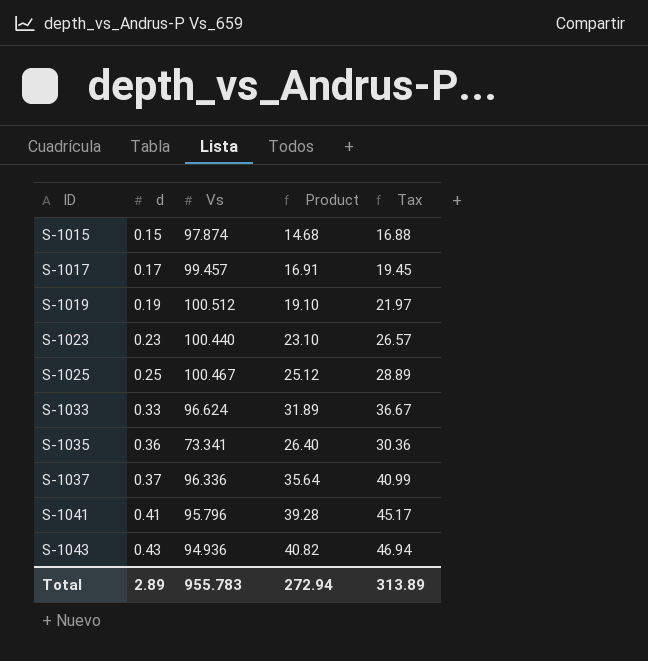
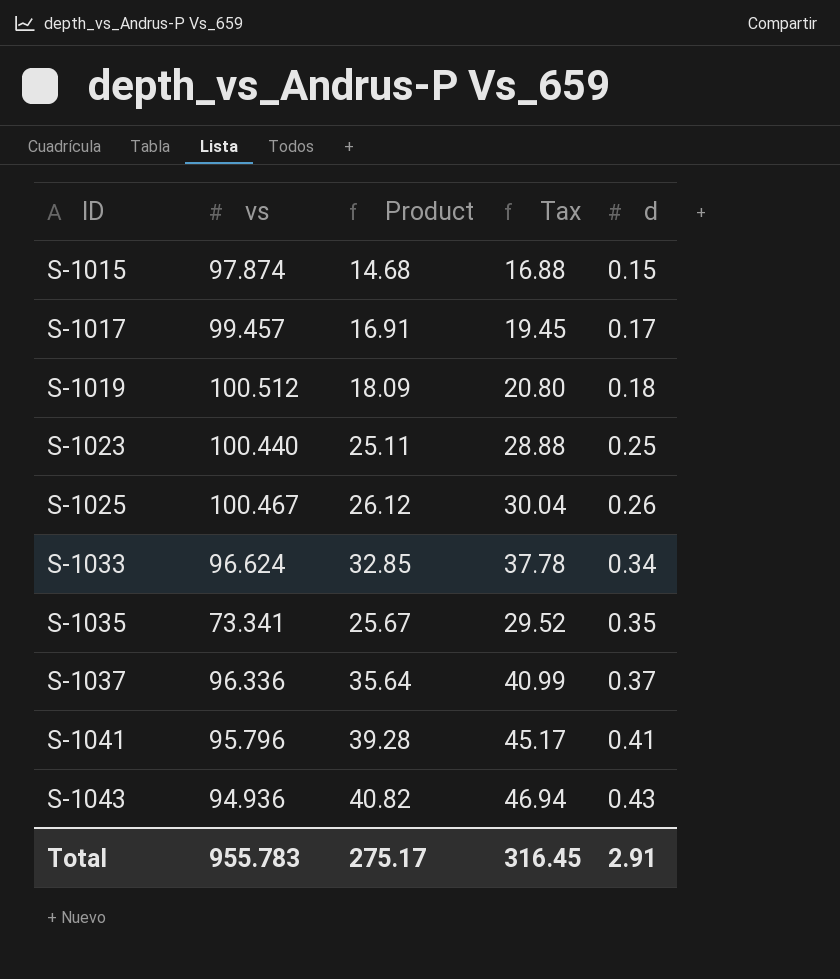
column name: Vs -> vs
column d | position: 2 -> 5
S-1019 | Product: 19.10 -> 18.09
S-1019 | Tax: 21.97 -> 20.80
S-1019 | d: 0.19 -> 0.18
S-1023 | Product: 23.10 -> 25.11
S-1023 | Tax: 26.57 -> 28.88
S-1023 | d: 0.23 -> 0.25
S-1025 | Product: 25.12 -> 26.12
S-1025 | Tax: 28.89 -> 30.04
S-1025 | d: 0.25 -> 0.26
S-1033 | Product: 31.89 -> 32.85
S-1033 | Tax: 36.67 -> 37.78
S-1033 | d: 0.33 -> 0.34
S-1035 | Product: 26.40 -> 25.67
S-1035 | Tax: 30.36 -> 29.52
S-1035 | d: 0.36 -> 0.35
Total | Product: 272.94 -> 275.17
Total | Tax: 313.89 -> 316.45
Total | d: 2.89 -> 2.91

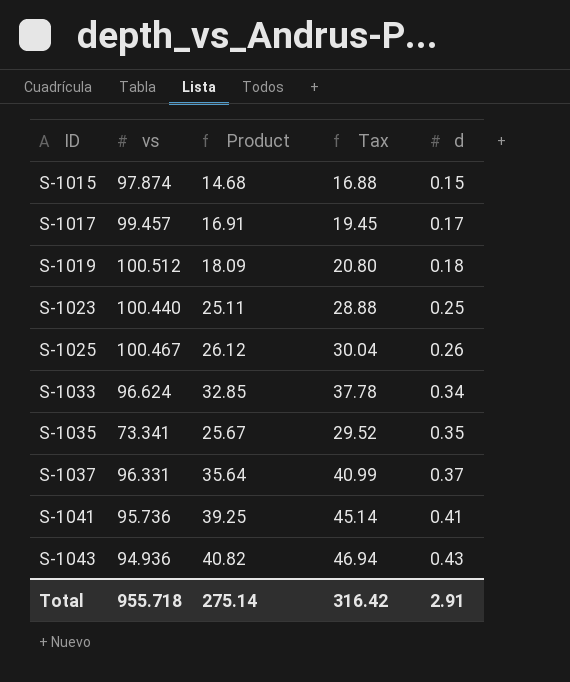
S-1037 | vs: 96.336 -> 96.331
S-1041 | vs: 95.796 -> 95.736
S-1041 | Product: 39.28 -> 39.25
S-1041 | Tax: 45.17 -> 45.14
Total | vs: 955.783 -> 955.718
Total | Product: 275.17 -> 275.14
Total | Tax: 316.45 -> 316.42

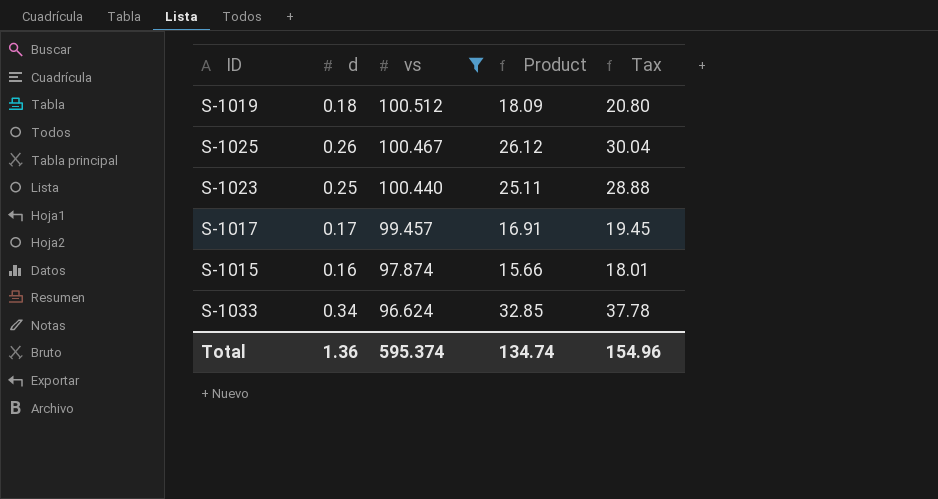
filter: none -> vs >= 96.624
row order: ID ascending -> vs descending
column d | position: 5 -> 2
S-1015 | d: 0.15 -> 0.16
S-1015 | Product: 14.68 -> 15.66
S-1015 | Tax: 16.88 -> 18.01
Total | d: 2.91 -> 1.36
Total | vs: 955.718 -> 595.374
Total | Product: 275.14 -> 134.74
Total | Tax: 316.42 -> 154.96

